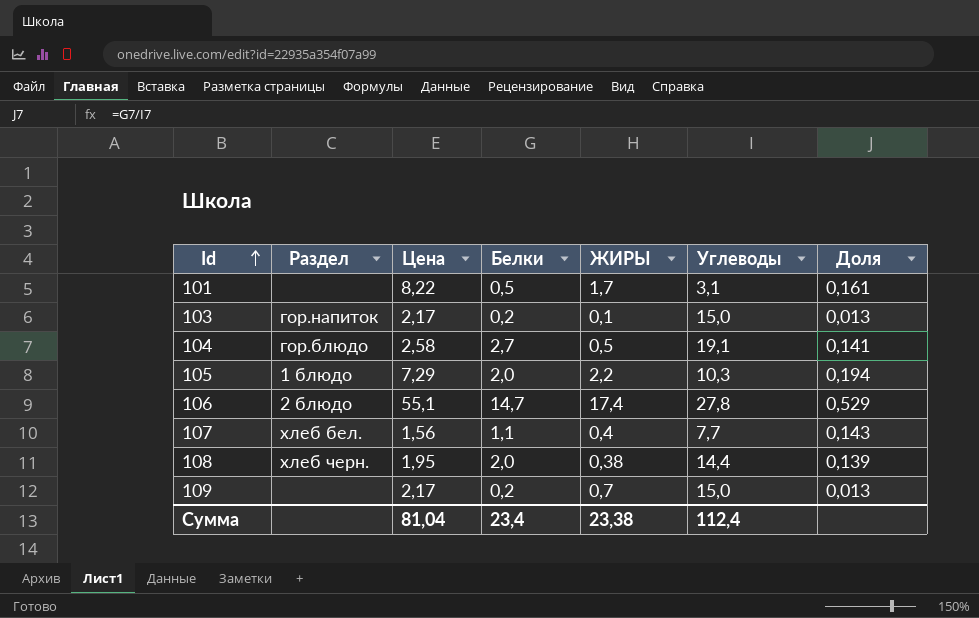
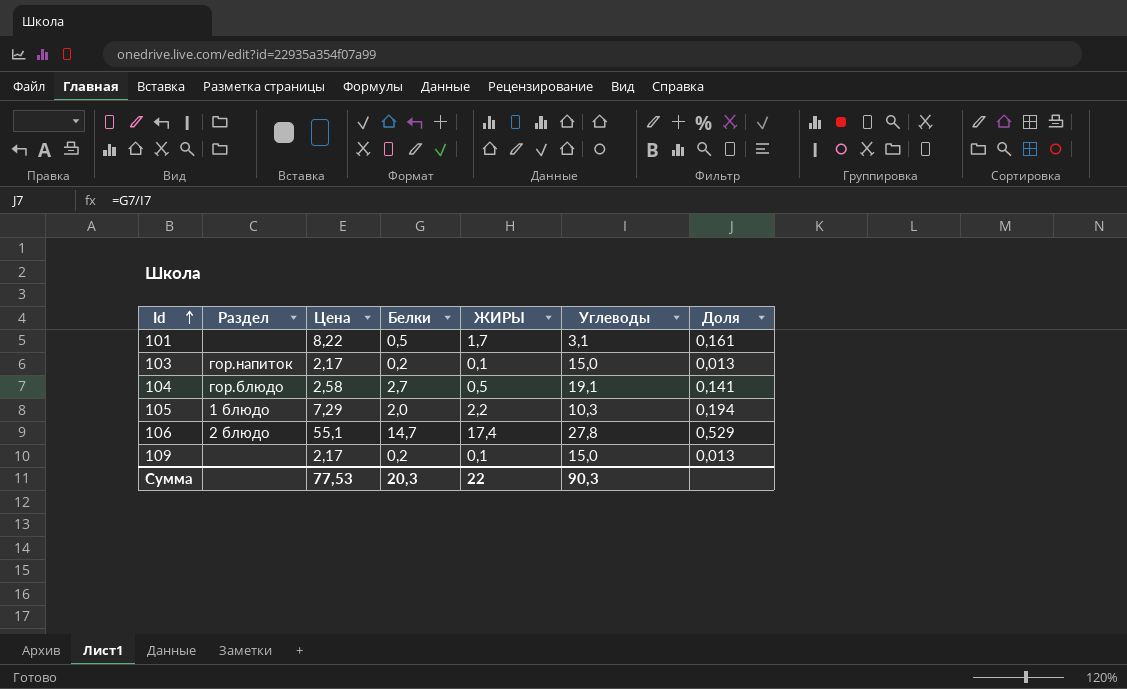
row 107: хлеб бел. | 1,56 | 1,1 | 0,4 | 7,7 | 0,143 -> none
row 108: хлеб черн. | 1,95 | 2,0 | 0,38 | 14,4 | 0,139 -> none
109 | ЖИРЫ: 0,7 -> 0,1
Сумма | Цена: 81,04 -> 77,53
Сумма | Белки: 23,4 -> 20,3
Сумма | ЖИРЫ: 23,38 -> 22
Сумма | Углеводы: 112,4 -> 90,3

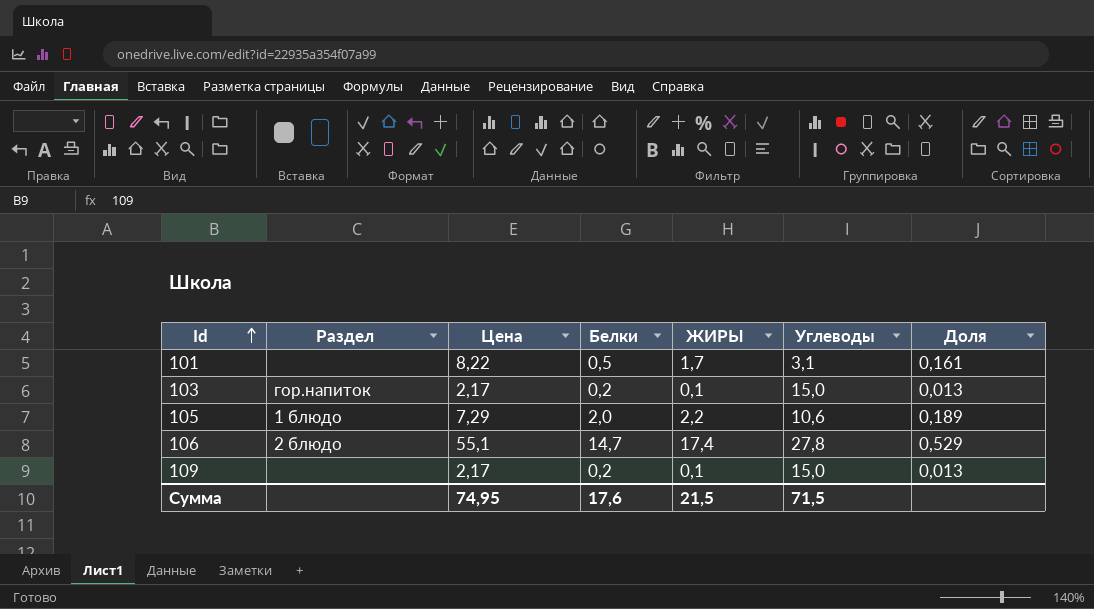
row 104: гор.блюдо | 2,58 | 2,7 | 0,5 | 19,1 | 0,141 -> none
105 | Углеводы: 10,3 -> 10,6
105 | Доля: 0,194 -> 0,189
Сумма | Цена: 77,53 -> 74,95
Сумма | Белки: 20,3 -> 17,6
Сумма | ЖИРЫ: 22 -> 21,5
Сумма | Углеводы: 90,3 -> 71,5

